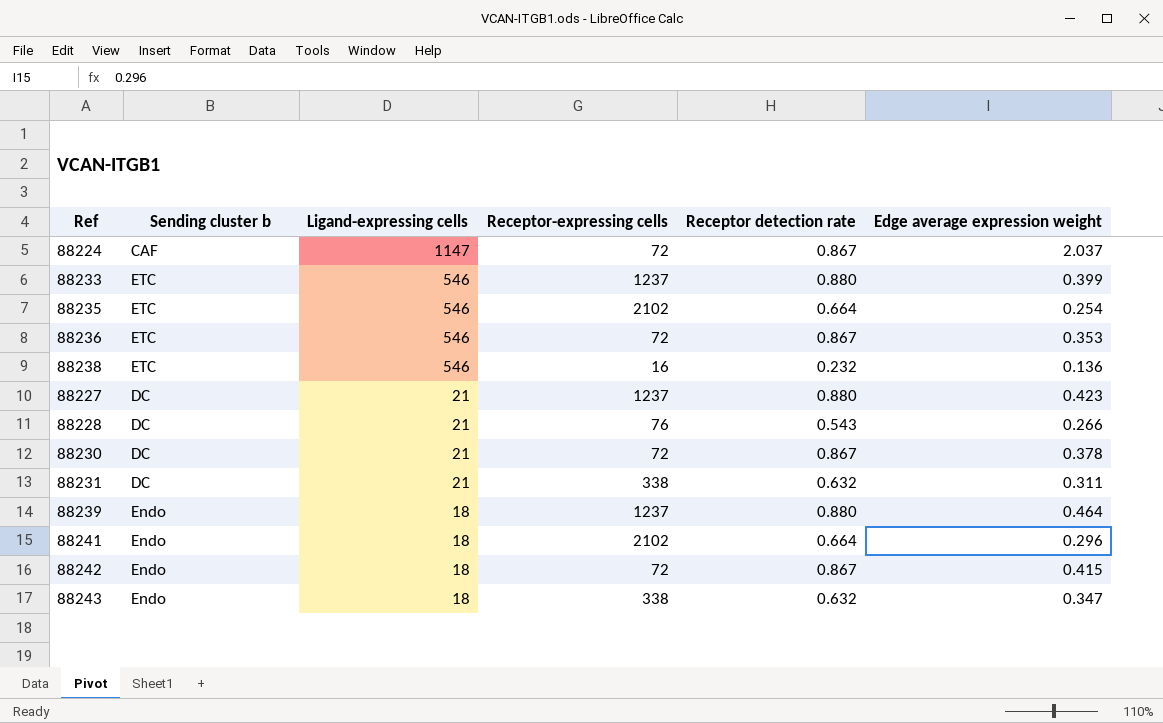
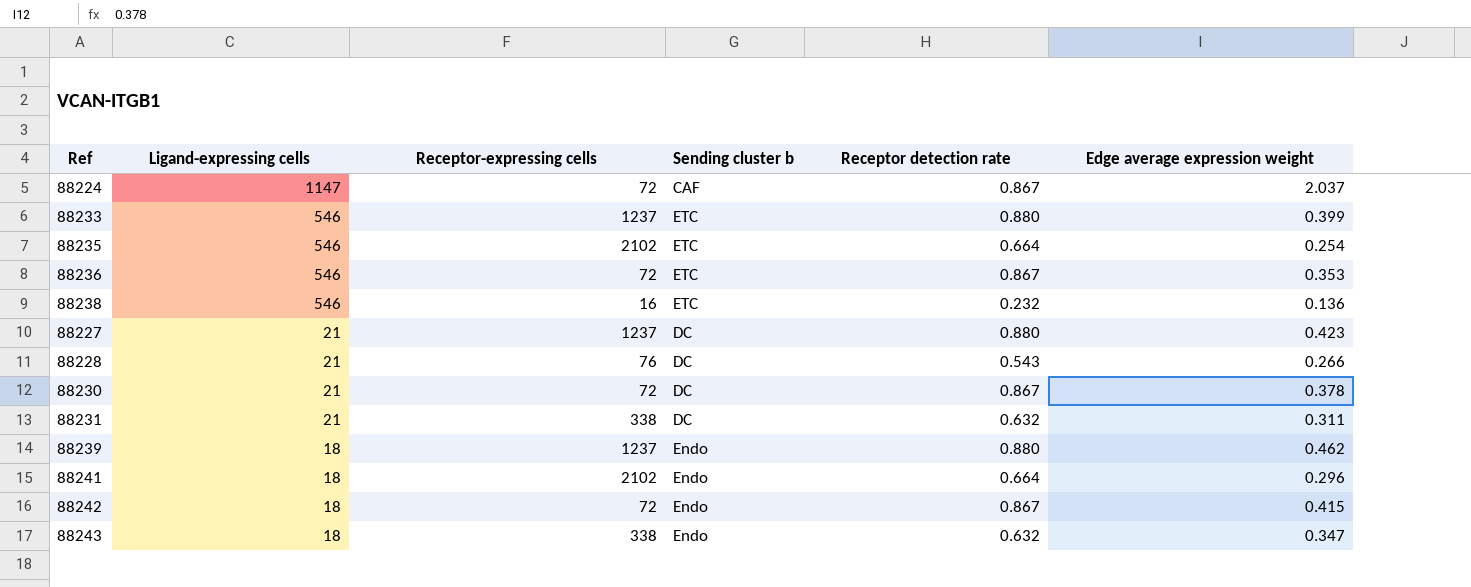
column Sending cluster b | position: 2 -> 4
88239 | Edge average expression weight: 0.464 -> 0.462

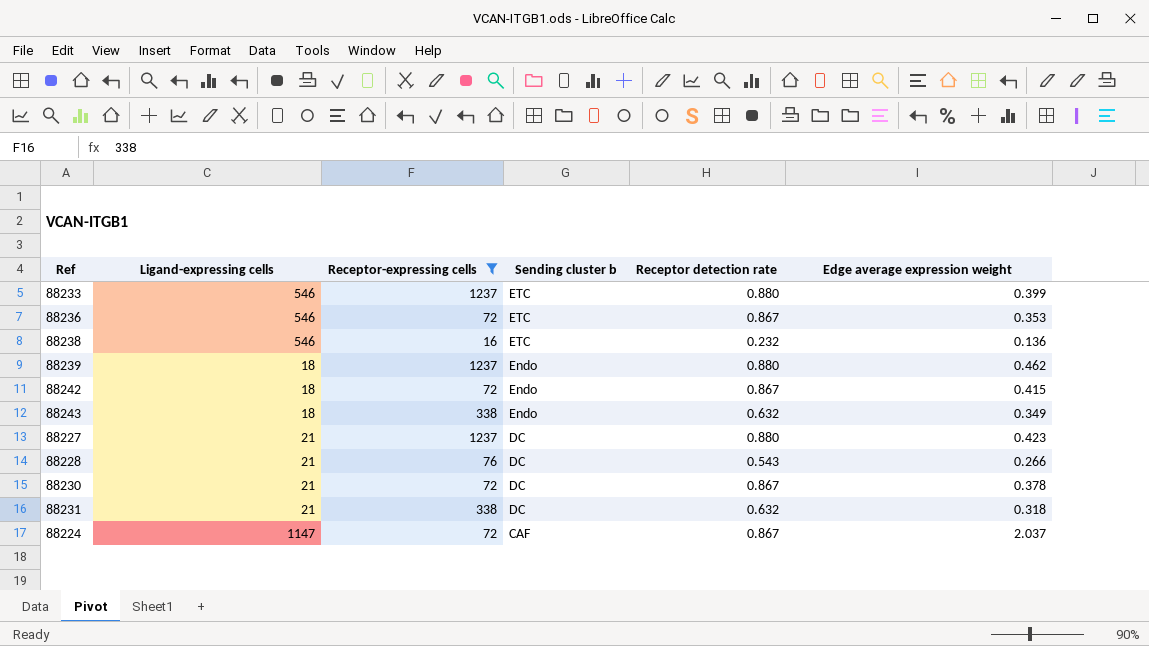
filter: none -> Receptor-expressing cells != 2102
row order: Ligand-expressing cells descending -> Sending cluster b descending
88243 | Edge average expression weight: 0.347 -> 0.349
88231 | Edge average expression weight: 0.311 -> 0.318

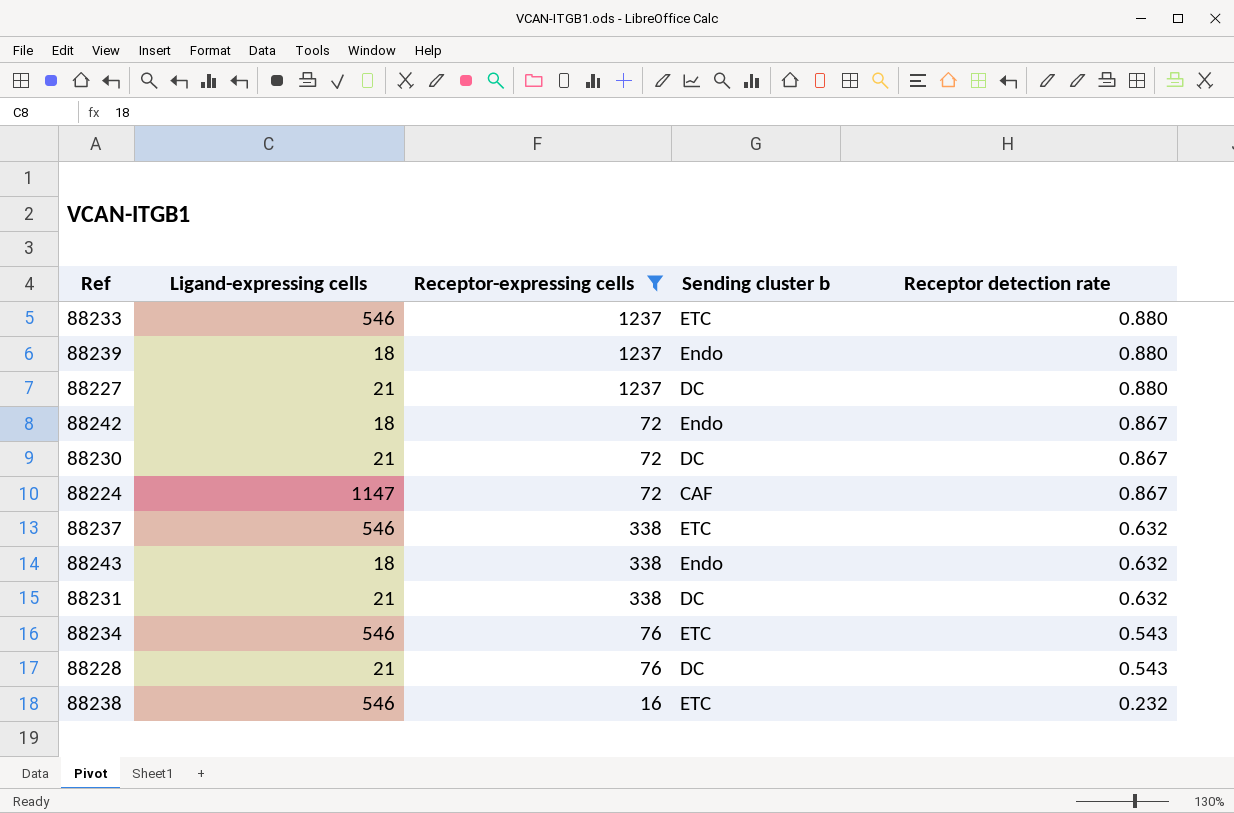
row order: Sending cluster b descending -> Receptor detection rate descending
column Edge average expression weight | position: 6 -> none
row 88236: 546 | 72 | ETC | 0.867 | 0.353 -> none
row 88237: none -> 546 | 338 | ETC | 0.632
row 88234: none -> 546 | 76 | ETC | 0.543

